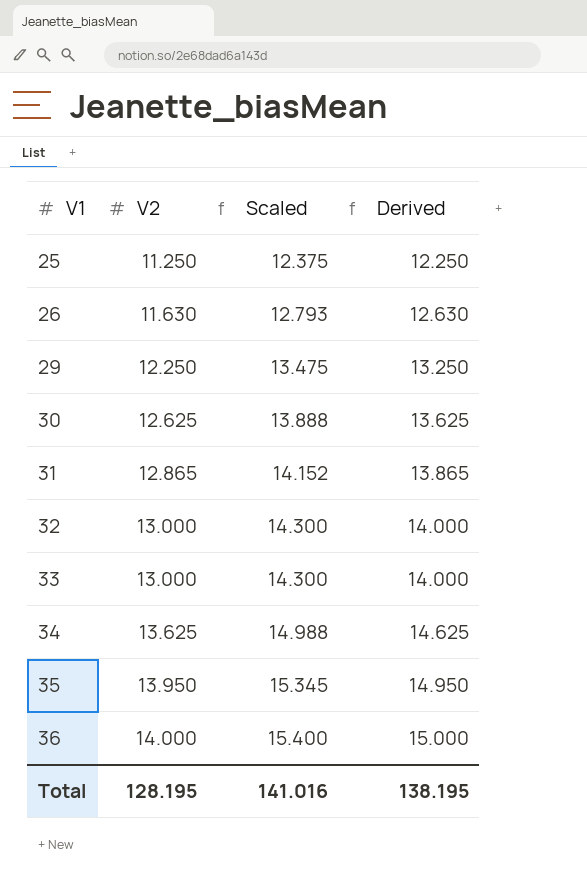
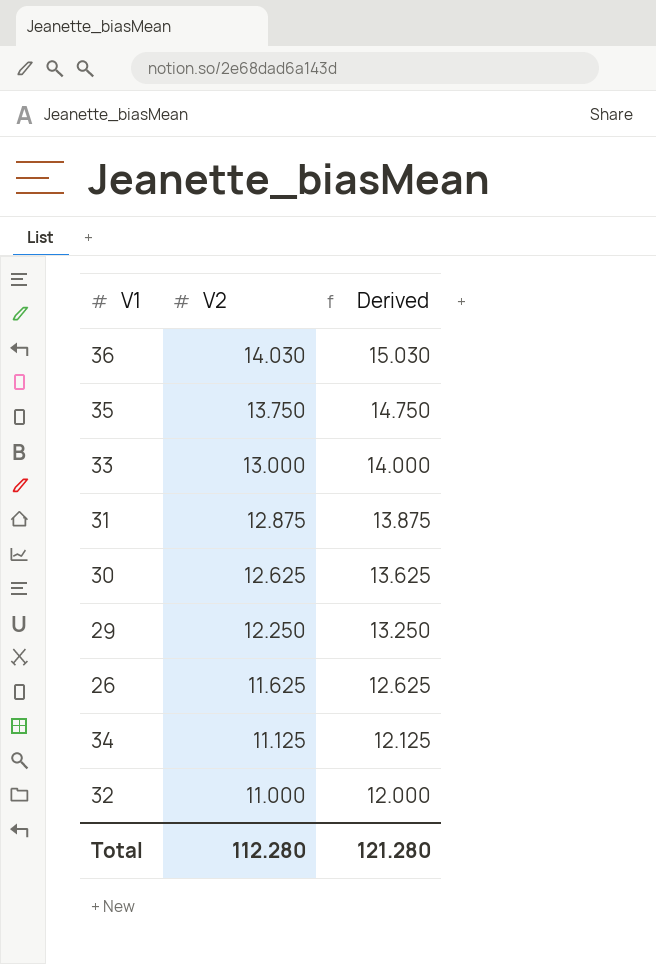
row order: V1 ascending -> V2 descending
column Scaled | formula: [V2] * 1.1 -> none
row 25: 11.250 | 12.375 | 12.250 -> none
36 | V2: 14.000 -> 14.030
36 | Derived: 15.000 -> 15.030
35 | V2: 13.950 -> 13.750
35 | Derived: 14.950 -> 14.750
31 | V2: 12.865 -> 12.875
31 | Derived: 13.865 -> 13.875
26 | V2: 11.630 -> 11.625
26 | Derived: 12.630 -> 12.625
34 | V2: 13.625 -> 11.125
34 | Derived: 14.625 -> 12.125
32 | V2: 13.000 -> 11.000
32 | Derived: 14.000 -> 12.000
Total | V2: 128.195 -> 112.280
Total | Derived: 138.195 -> 121.280

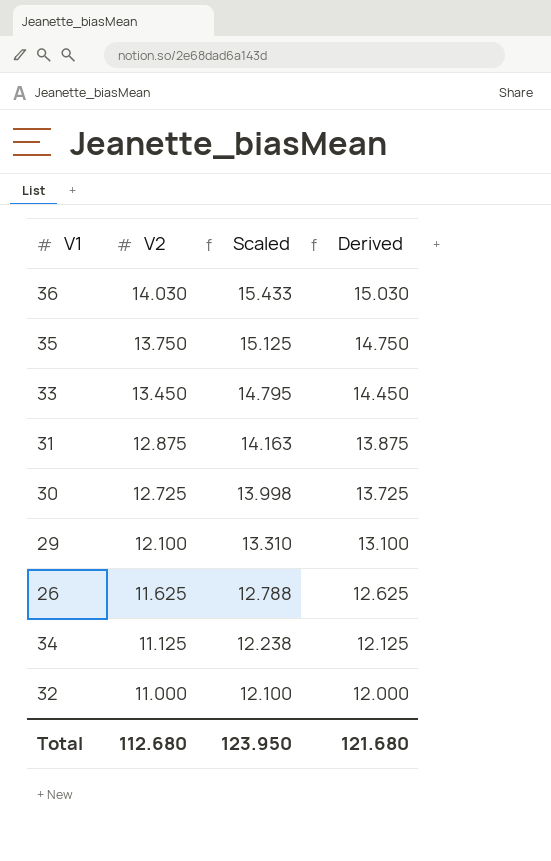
column Scaled | formula: none -> [V2] * 1.1
33 | V2: 13.000 -> 13.450
33 | Derived: 14.000 -> 14.450
30 | V2: 12.625 -> 12.725
30 | Derived: 13.625 -> 13.725
29 | V2: 12.250 -> 12.100
29 | Derived: 13.250 -> 13.100
Total | V2: 112.280 -> 112.680
Total | Derived: 121.280 -> 121.680

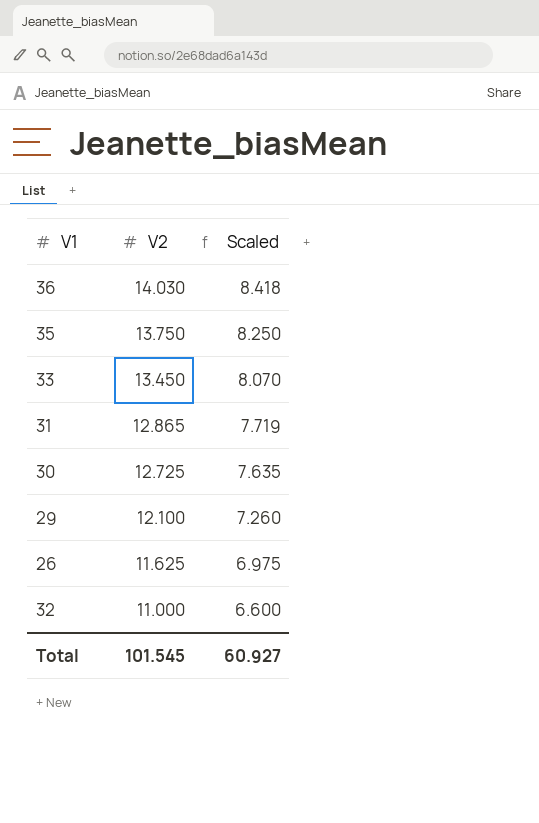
column Derived | formula: [V2] + 1 -> none
column Scaled | formula: [V2] * 1.1 -> [V2] * 0.6
row 34: 11.125 | 12.238 | 12.125 -> none
31 | V2: 12.875 -> 12.865
Total | V2: 112.680 -> 101.545
Total | Scaled: 123.950 -> 60.927

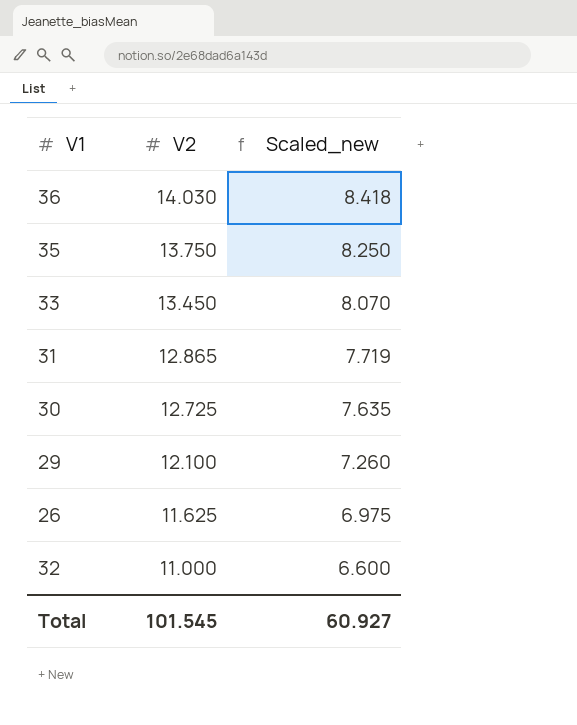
column name: Scaled -> Scaled_new

